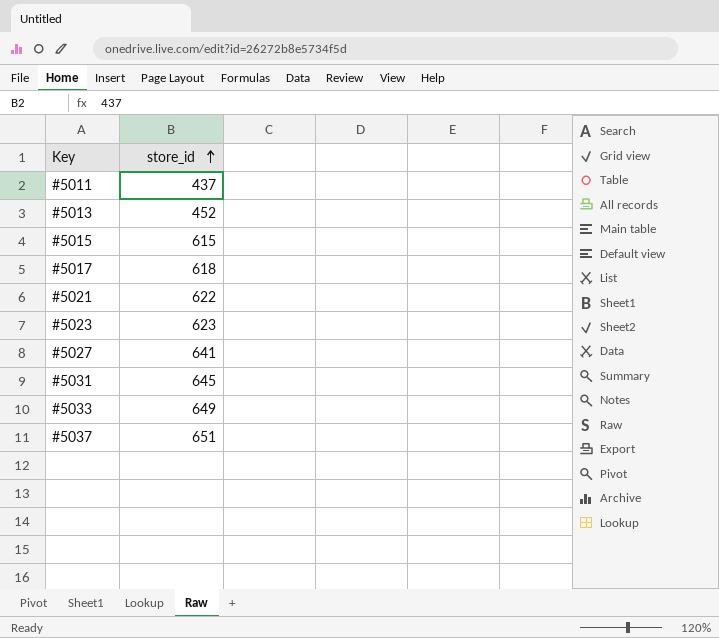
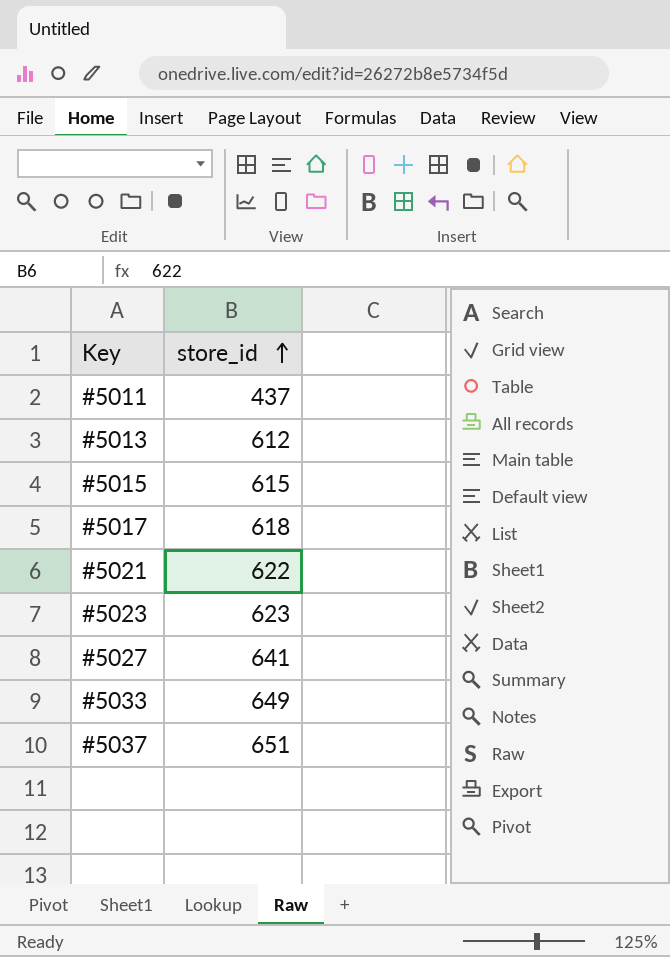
row #5031: 645 -> none
#5013 | store_id: 452 -> 612

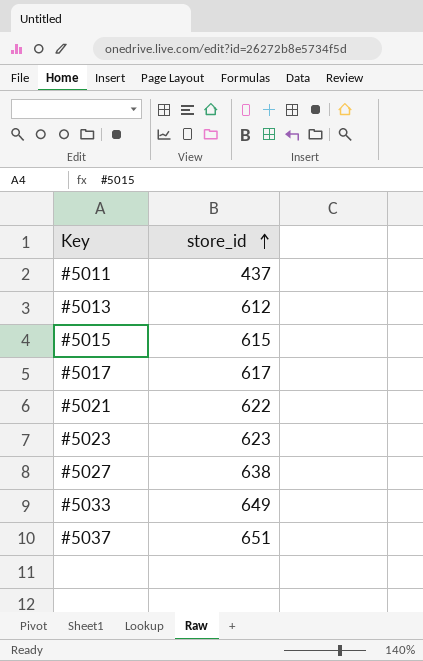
#5017 | store_id: 618 -> 617
#5027 | store_id: 641 -> 638

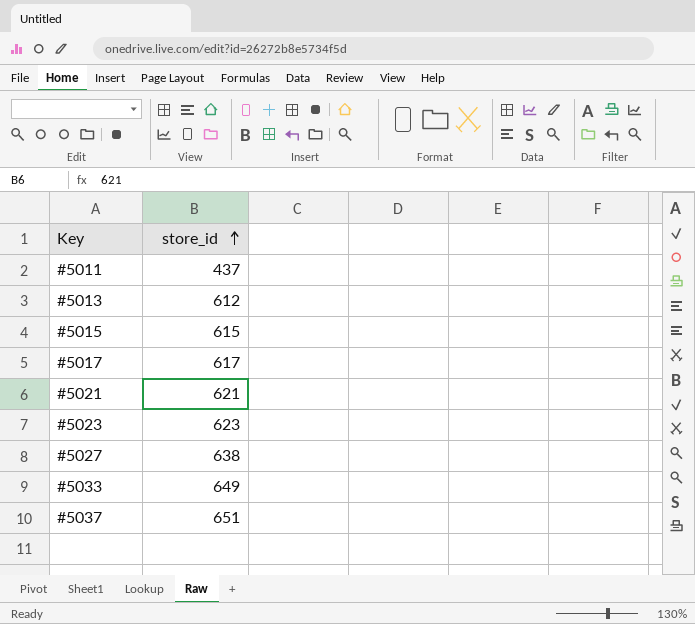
#5021 | store_id: 622 -> 621

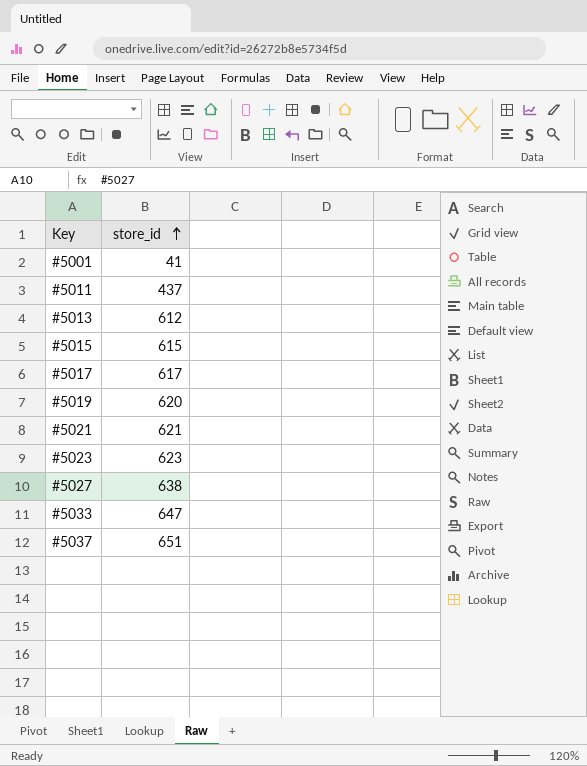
row #5001: none -> 41
row #5019: none -> 620
#5033 | store_id: 649 -> 647

